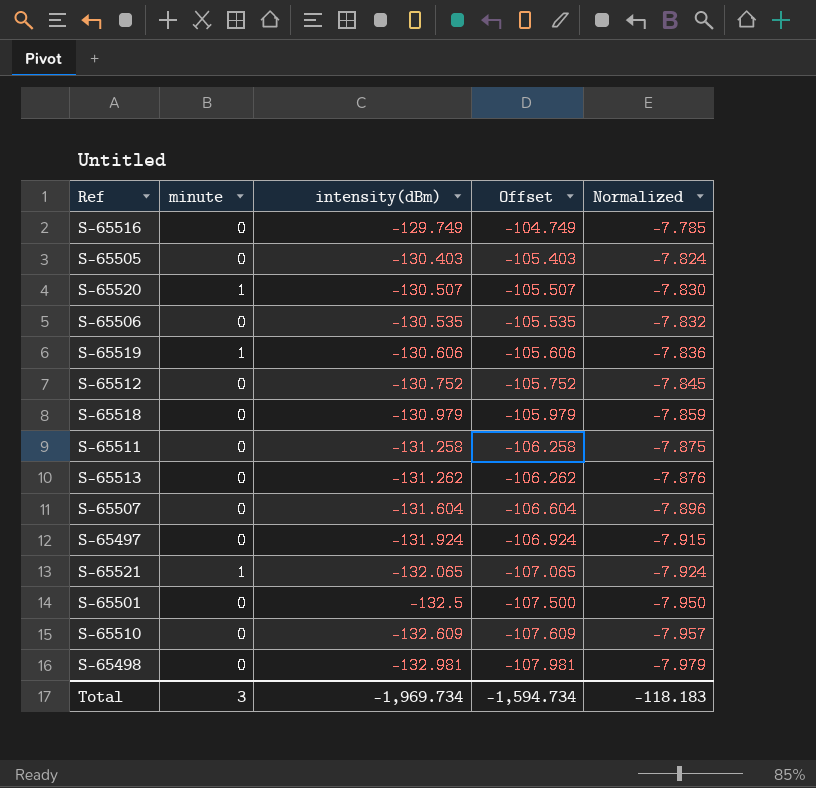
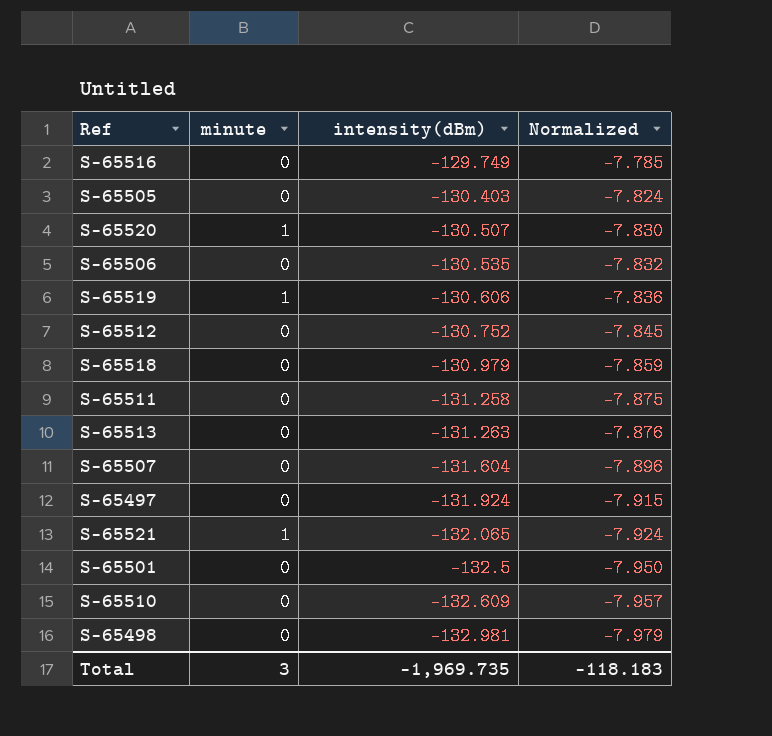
column Offset | formula: [intensity(dBm)] + 25 -> none
S-65513 | intensity(dBm): -131.262 -> -131.263
Total | intensity(dBm): -1,969.734 -> -1,969.735

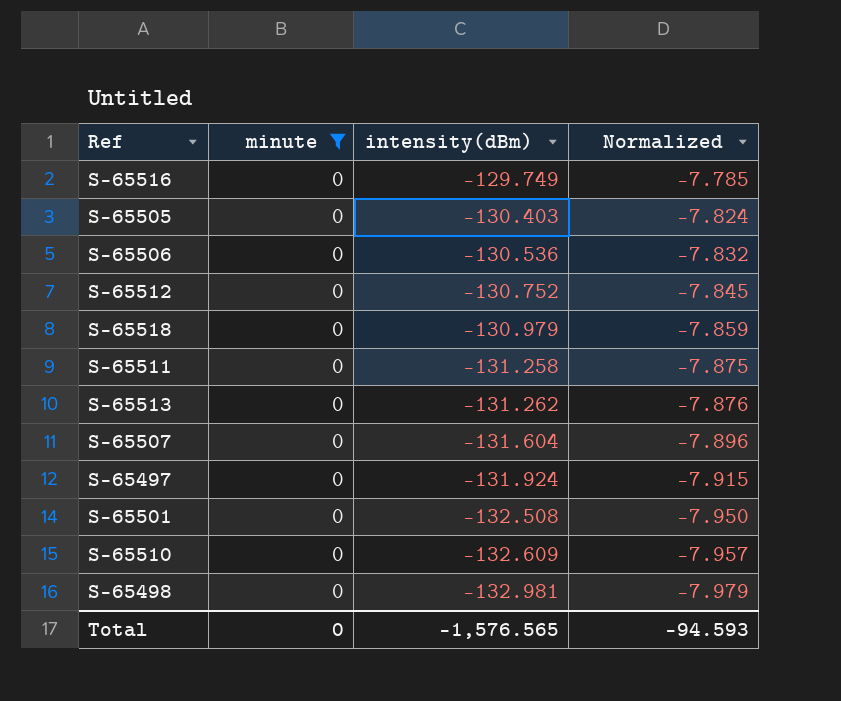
filter: none -> minute = 0
S-65506 | intensity(dBm): -130.535 -> -130.536
S-65513 | intensity(dBm): -131.263 -> -131.262
S-65501 | intensity(dBm): -132.5 -> -132.508
Total | minute: 3 -> 0
Total | intensity(dBm): -1,969.735 -> -1,576.565
Total | Normalized: -118.183 -> -94.593

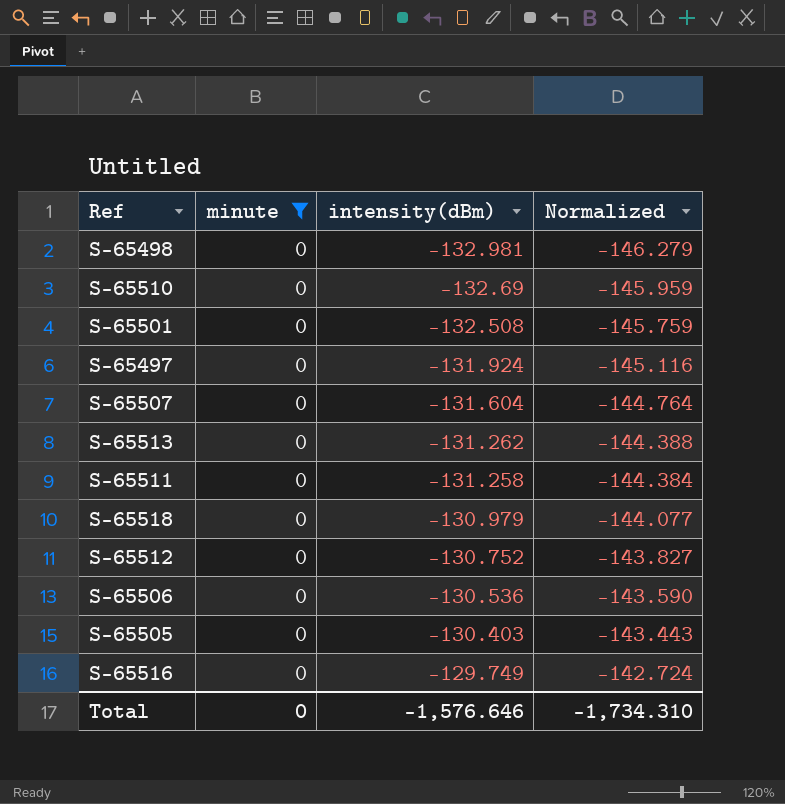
row order: intensity(dBm) descending -> intensity(dBm) ascending
column Normalized | formula: [intensity(dBm)] * 0.06 -> [intensity(dBm)] * 1.1
S-65510 | intensity(dBm): -132.609 -> -132.69
Total | intensity(dBm): -1,576.565 -> -1,576.646
Total | Normalized: -94.593 -> -1,734.310

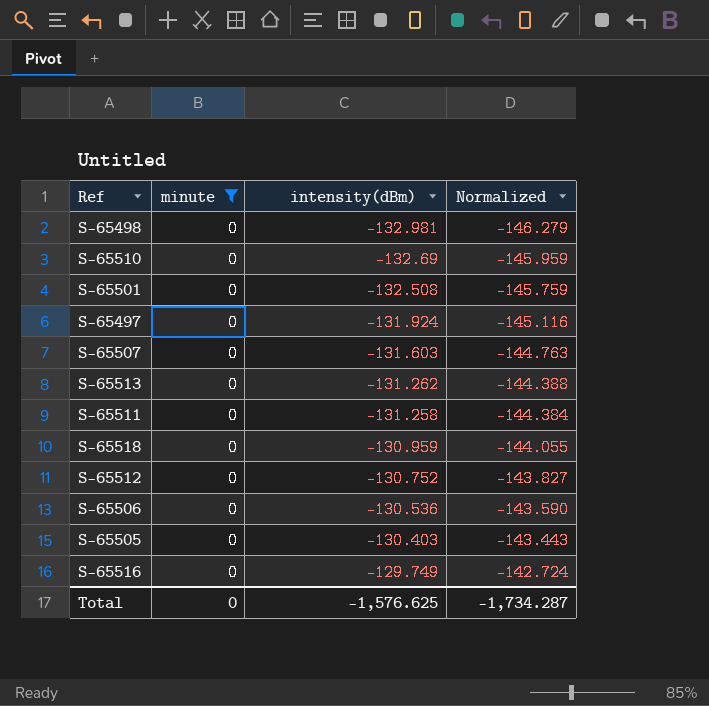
S-65507 | intensity(dBm): -131.604 -> -131.603
S-65507 | Normalized: -144.764 -> -144.763
S-65518 | intensity(dBm): -130.979 -> -130.959
S-65518 | Normalized: -144.077 -> -144.055
Total | intensity(dBm): -1,576.646 -> -1,576.625
Total | Normalized: -1,734.310 -> -1,734.287

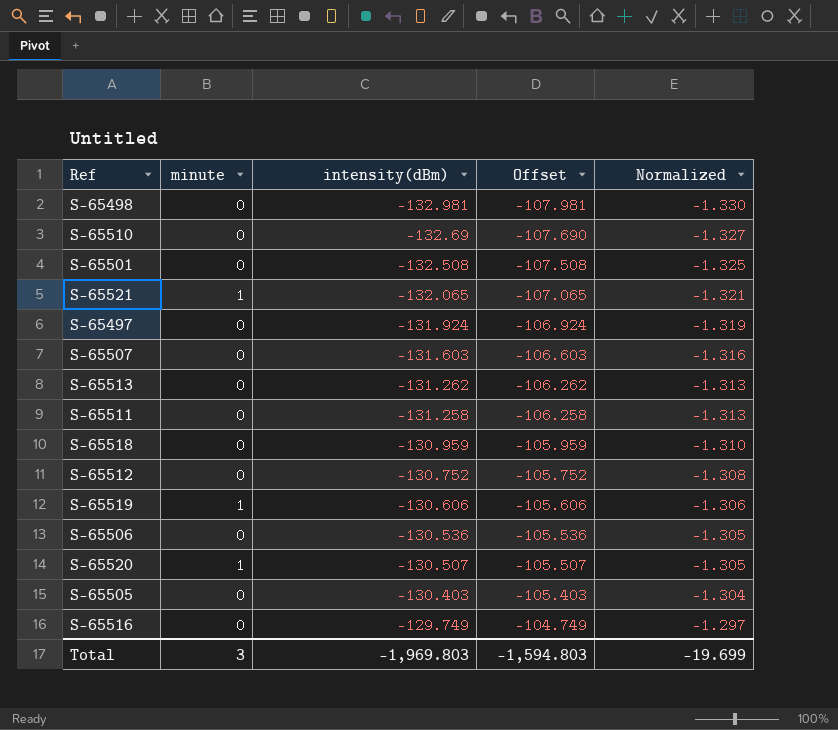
filter: minute = 0 -> none
column Offset | formula: none -> [intensity(dBm)] + 25
column Normalized | formula: [intensity(dBm)] * 1.1 -> [intensity(dBm)] * 0.01
Total | minute: 0 -> 3
Total | intensity(dBm): -1,576.625 -> -1,969.803
Total | Normalized: -1,734.287 -> -19.699

